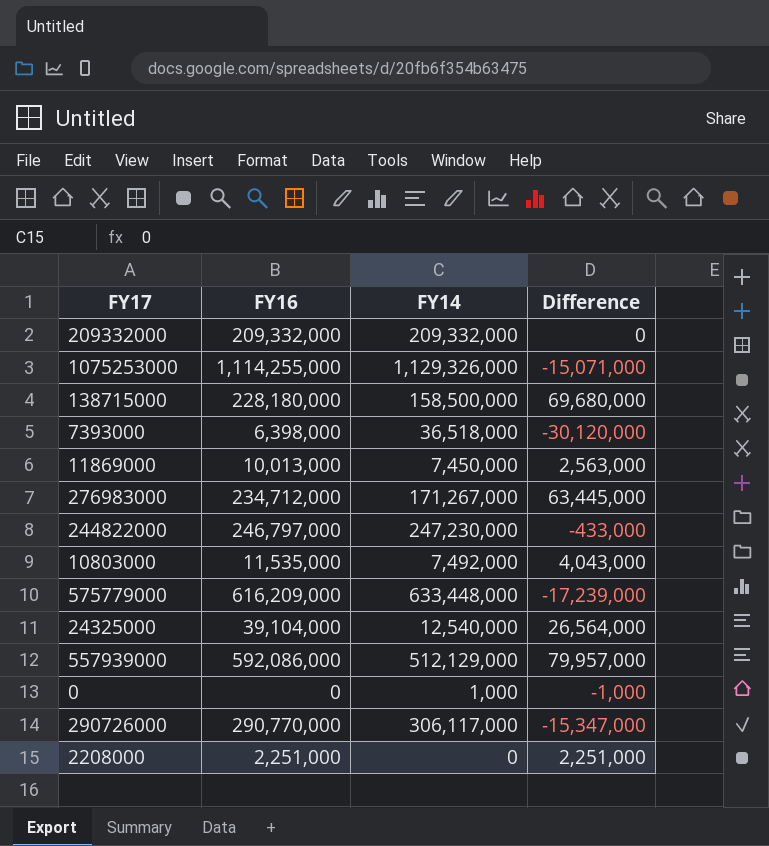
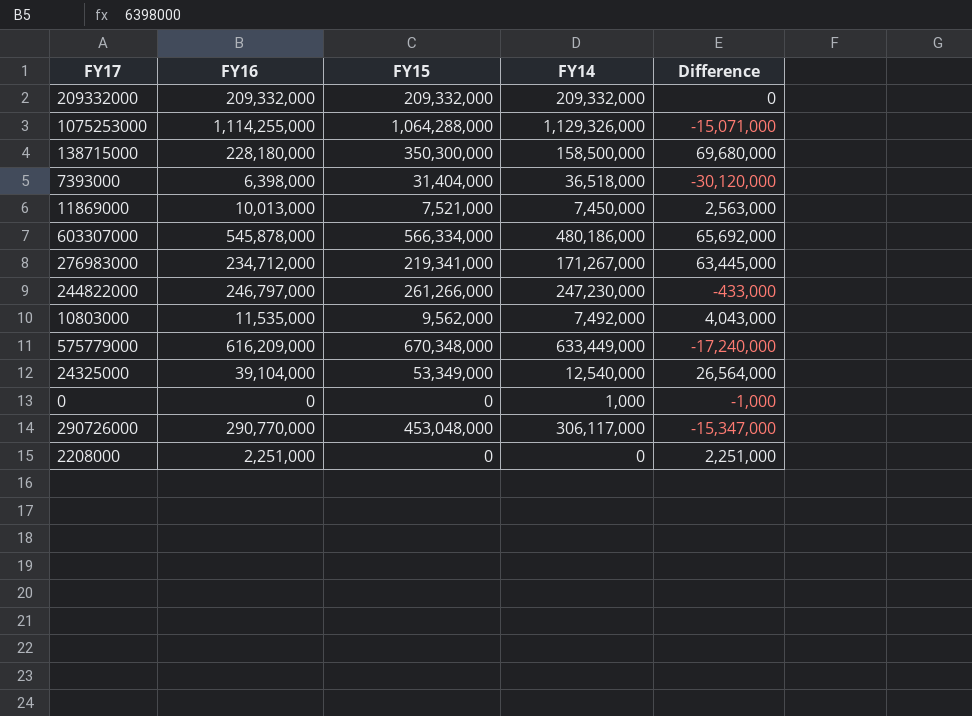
column FY15 | position: none -> 3
row 557939000: 592,086,000 | 512,129,000 | 79,957,000 -> none
row 603307000: none -> 545,878,000 | 566,334,000 | 480,186,000 | 65,692,000
575779000 | FY14: 633,448,000 -> 633,449,000
575779000 | Difference: -17,239,000 -> -17,240,000

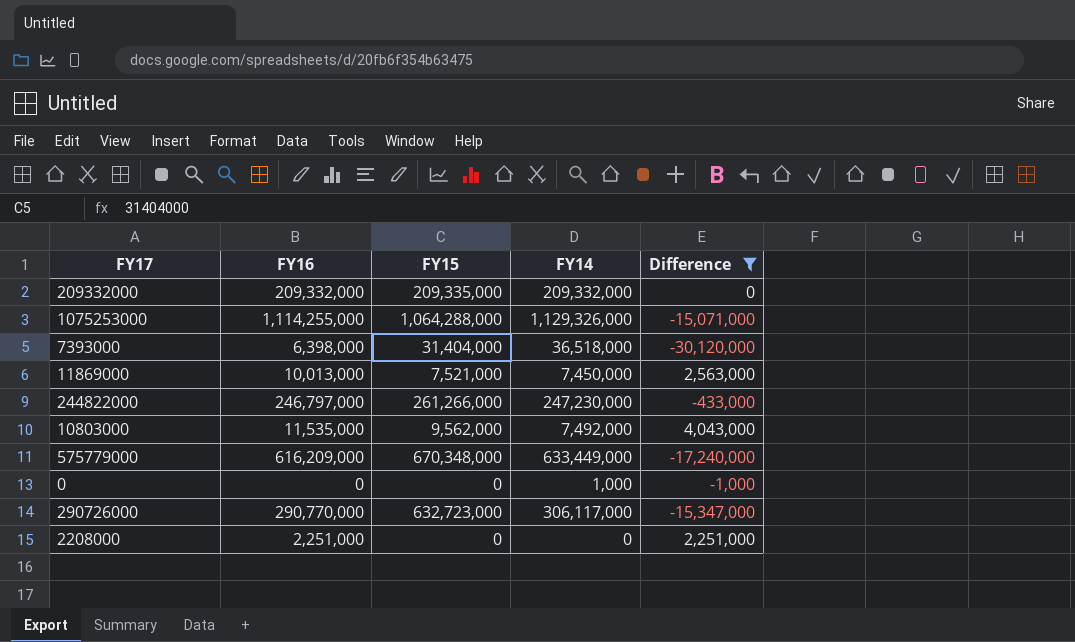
filter: none -> Difference <= 4,043,000
209332000 | FY15: 209,332,000 -> 209,335,000
290726000 | FY15: 453,048,000 -> 632,723,000

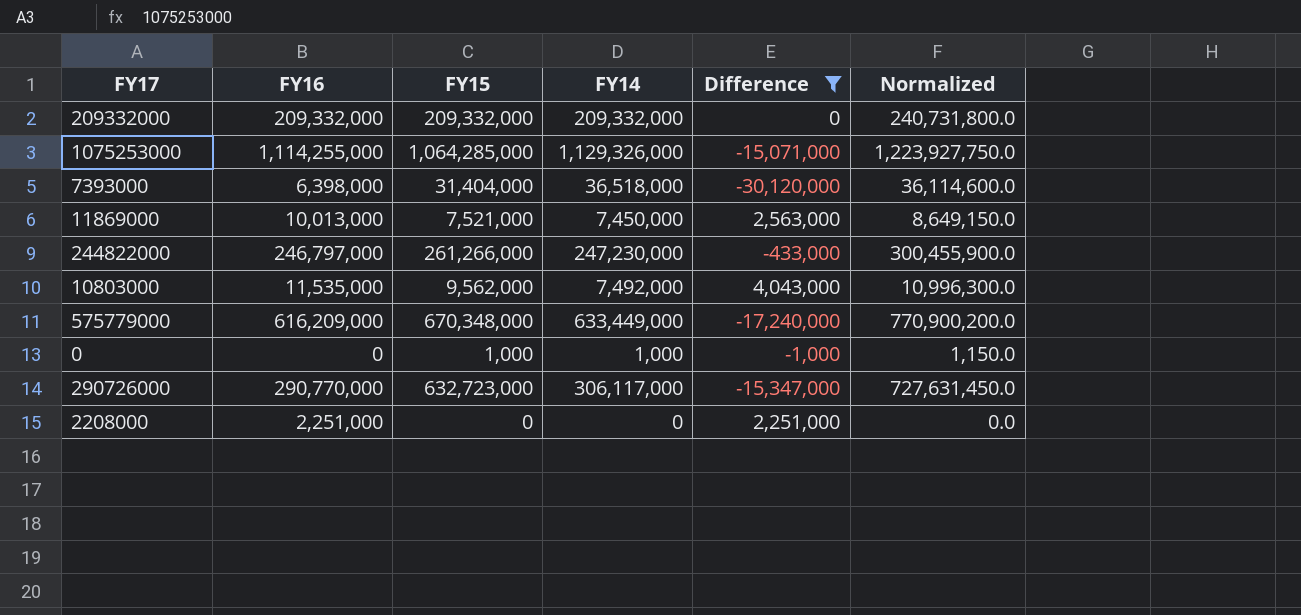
column Normalized | formula: none -> [FY15] * 1.15
209332000 | FY15: 209,335,000 -> 209,332,000
1075253000 | FY15: 1,064,288,000 -> 1,064,285,000
0 | FY15: 0 -> 1,000

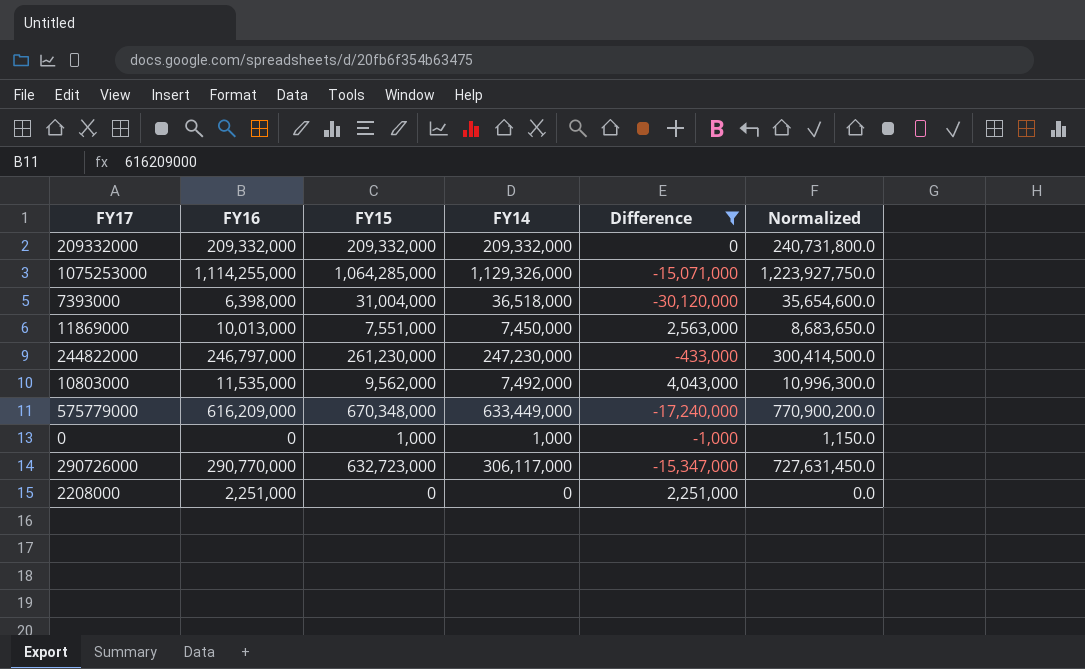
7393000 | FY15: 31,404,000 -> 31,004,000
7393000 | Normalized: 36,114,600.0 -> 35,654,600.0
11869000 | FY15: 7,521,000 -> 7,551,000
11869000 | Normalized: 8,649,150.0 -> 8,683,650.0
244822000 | FY15: 261,266,000 -> 261,230,000
244822000 | Normalized: 300,455,900.0 -> 300,414,500.0

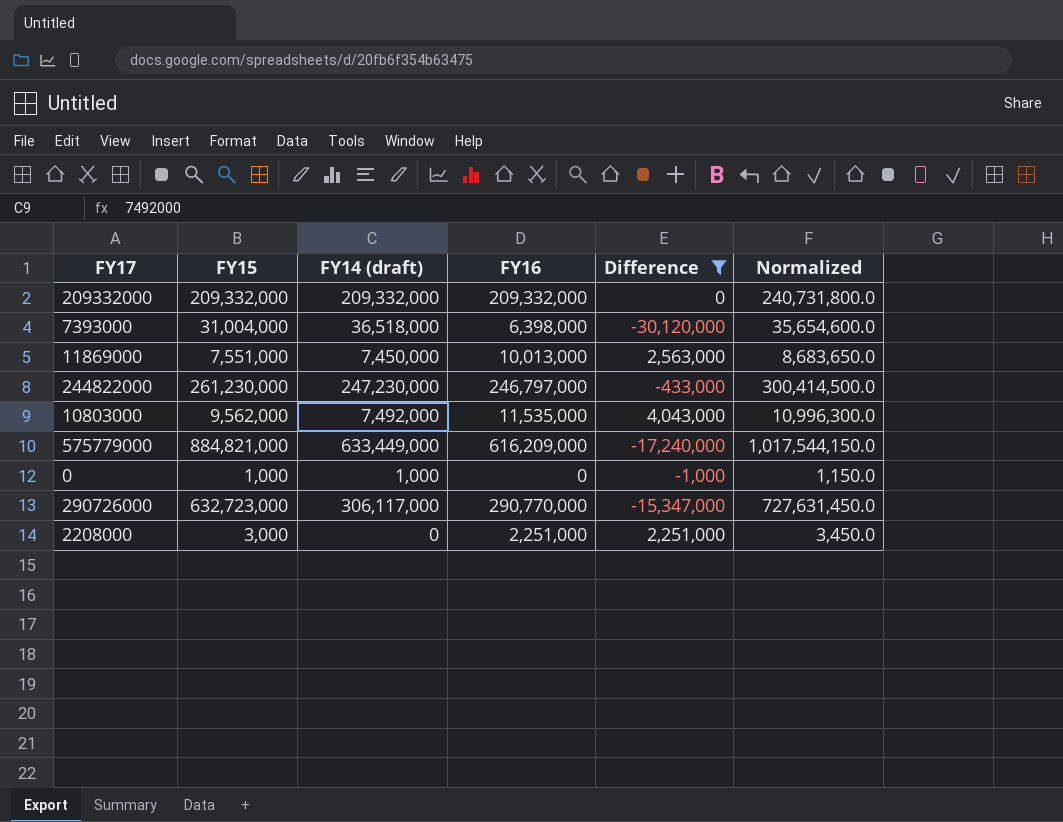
column name: FY14 -> FY14 (draft)
column FY16 | position: 2 -> 4
row 1075253000: 1,114,255,000 | 1,064,285,000 | 1,129,326,000 | -15,071,000 | 1,223,927,750.0 -> none
575779000 | FY15: 670,348,000 -> 884,821,000
575779000 | Normalized: 770,900,200.0 -> 1,017,544,150.0
2208000 | FY15: 0 -> 3,000
2208000 | Normalized: 0.0 -> 3,450.0

